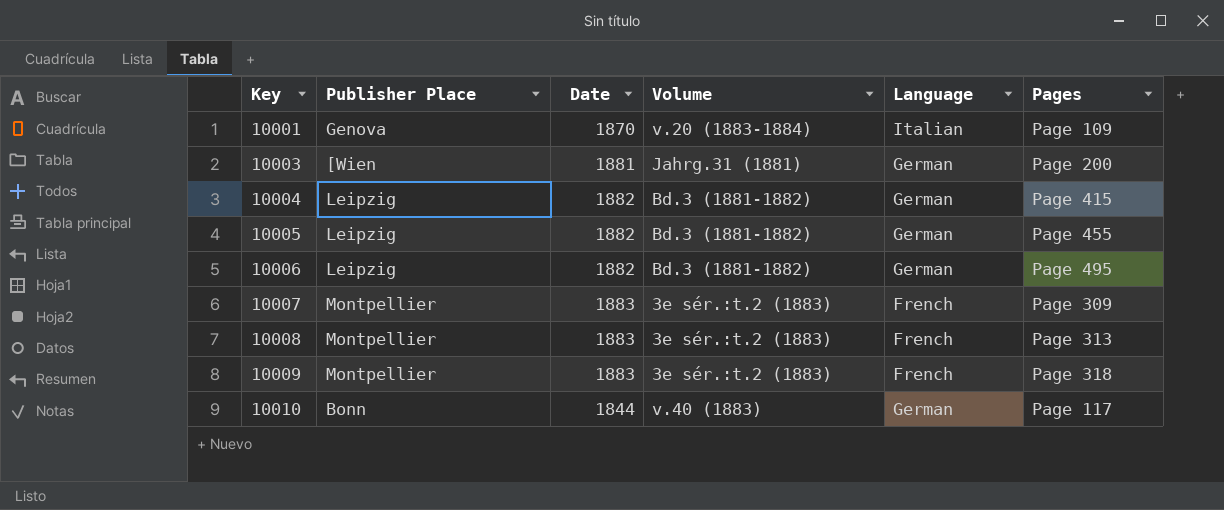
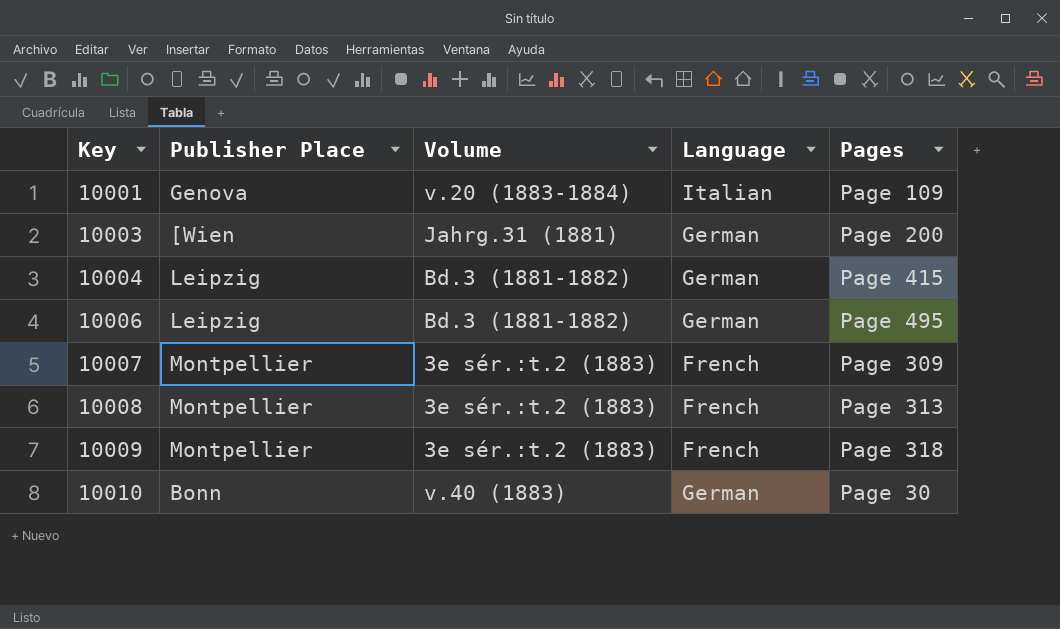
column Date | position: 3 -> none
row 10005: Leipzig | 1882 | Bd.3 (1881-1882) | German | Page 455 -> none
10010 | Pages: Page 117 -> Page 30

